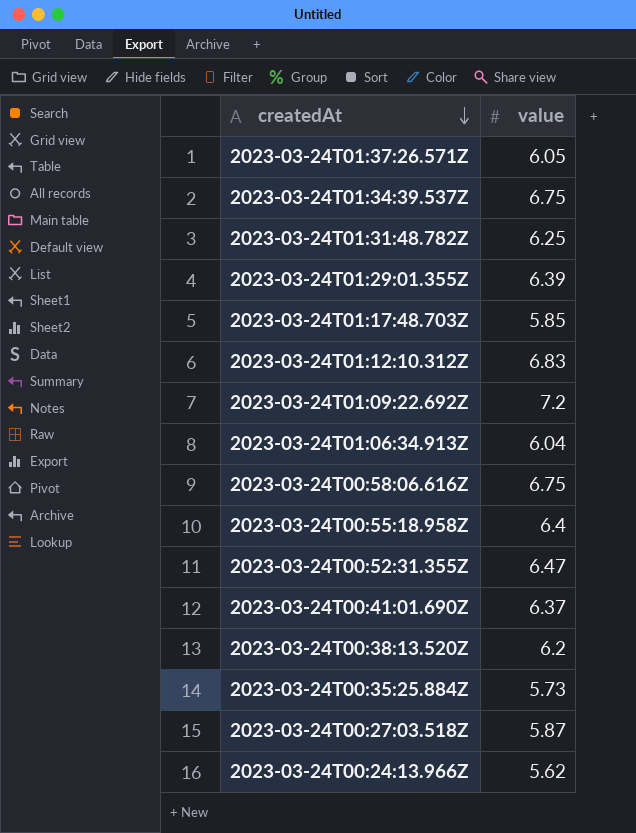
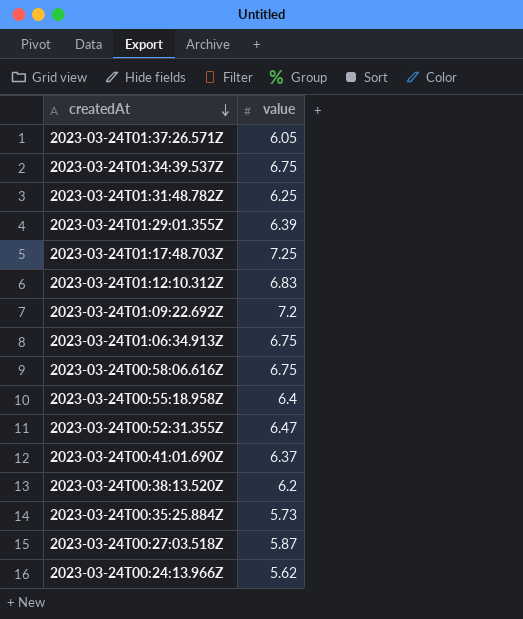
2023-03-24T01:17:48.703Z | value: 5.85 -> 7.25
2023-03-24T01:06:34.913Z | value: 6.04 -> 6.75

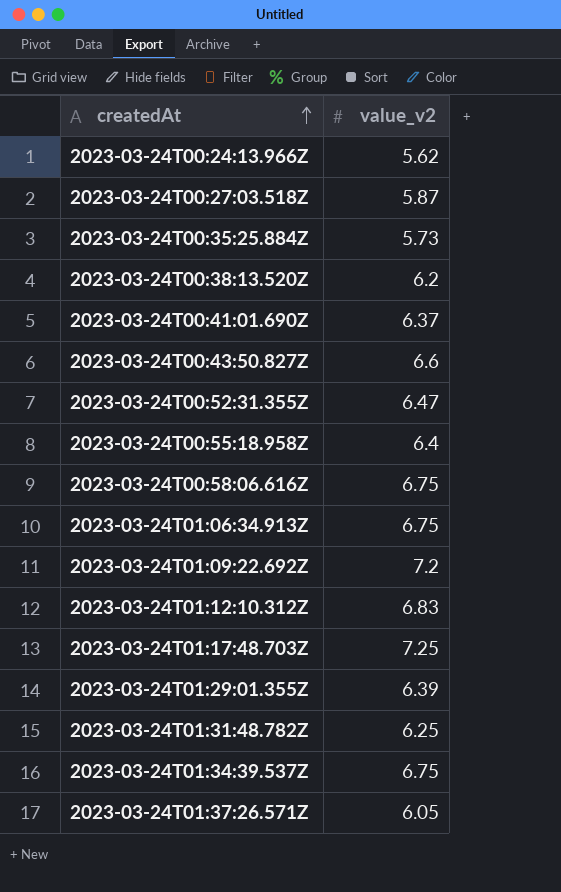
row order: createdAt descending -> createdAt ascending
column name: value -> value_v2
row 2023-03-24T00:43:50.827Z: none -> 6.6

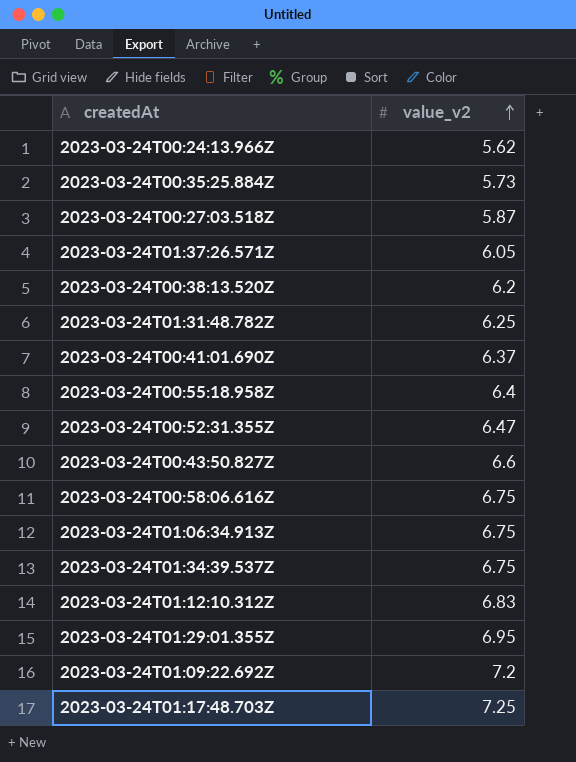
row order: createdAt ascending -> value_v2 ascending
2023-03-24T01:29:01.355Z | value_v2: 6.39 -> 6.95

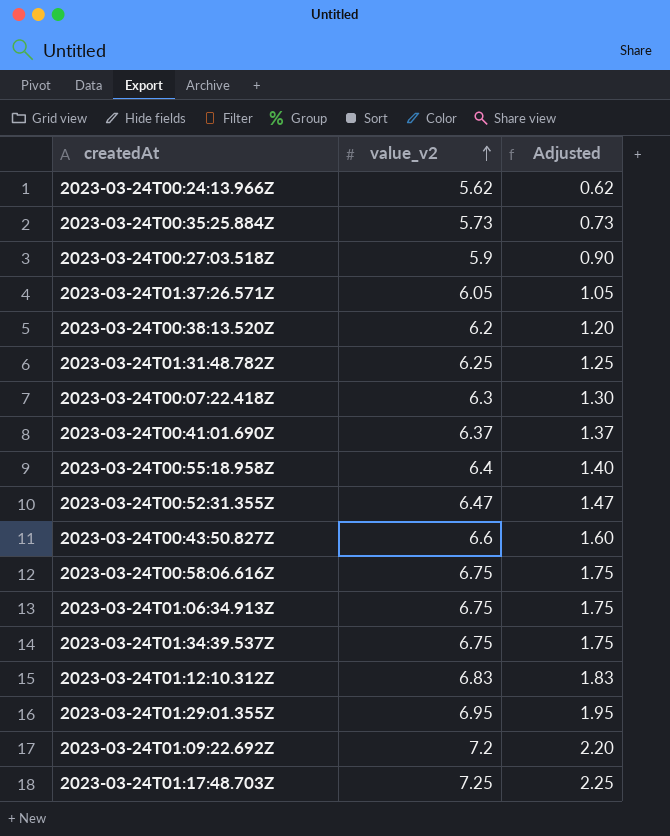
column Adjusted | formula: none -> [value_v2] - 5
2023-03-24T00:27:03.518Z | value_v2: 5.87 -> 5.9
row 2023-03-24T00:07:22.418Z: none -> 6.3 | 1.30

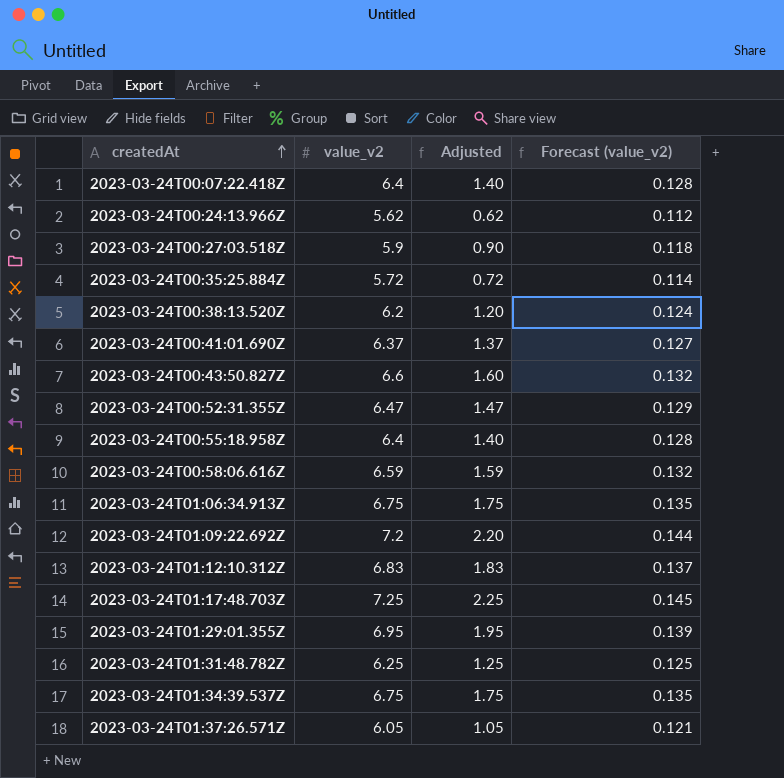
row order: value_v2 ascending -> createdAt ascending
column Forecast (value_v2) | formula: none -> [value_v2] * 0.02
2023-03-24T00:07:22.418Z | value_v2: 6.3 -> 6.4
2023-03-24T00:07:22.418Z | Adjusted: 1.30 -> 1.40
2023-03-24T00:35:25.884Z | value_v2: 5.73 -> 5.72
2023-03-24T00:35:25.884Z | Adjusted: 0.73 -> 0.72
2023-03-24T00:58:06.616Z | value_v2: 6.75 -> 6.59
2023-03-24T00:58:06.616Z | Adjusted: 1.75 -> 1.59

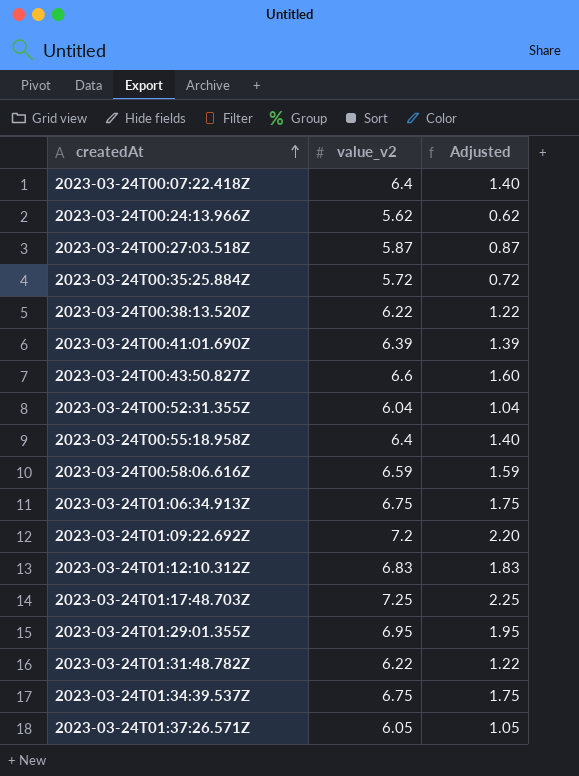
column Forecast (value_v2) | formula: [value_v2] * 0.02 -> none
2023-03-24T00:27:03.518Z | value_v2: 5.9 -> 5.87
2023-03-24T00:27:03.518Z | Adjusted: 0.90 -> 0.87
2023-03-24T00:38:13.520Z | value_v2: 6.2 -> 6.22
2023-03-24T00:38:13.520Z | Adjusted: 1.20 -> 1.22
2023-03-24T00:41:01.690Z | value_v2: 6.37 -> 6.39
2023-03-24T00:41:01.690Z | Adjusted: 1.37 -> 1.39
2023-03-24T00:52:31.355Z | value_v2: 6.47 -> 6.04
2023-03-24T00:52:31.355Z | Adjusted: 1.47 -> 1.04
2023-03-24T01:31:48.782Z | value_v2: 6.25 -> 6.22
2023-03-24T01:31:48.782Z | Adjusted: 1.25 -> 1.22

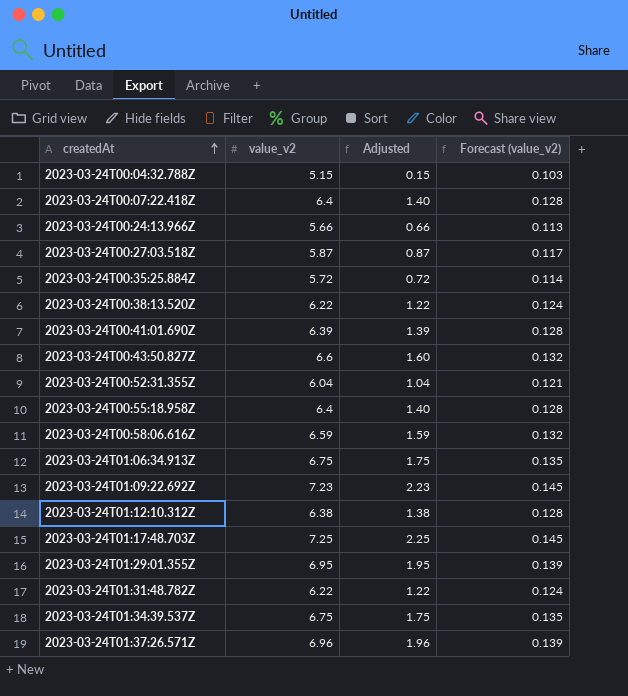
column Forecast (value_v2) | formula: none -> [value_v2] * 0.02
row 2023-03-24T00:04:32.788Z: none -> 5.15 | 0.15 | 0.103
2023-03-24T00:24:13.966Z | value_v2: 5.62 -> 5.66
2023-03-24T00:24:13.966Z | Adjusted: 0.62 -> 0.66
2023-03-24T01:09:22.692Z | value_v2: 7.2 -> 7.23
2023-03-24T01:09:22.692Z | Adjusted: 2.20 -> 2.23
2023-03-24T01:12:10.312Z | value_v2: 6.83 -> 6.38
2023-03-24T01:12:10.312Z | Adjusted: 1.83 -> 1.38
2023-03-24T01:37:26.571Z | value_v2: 6.05 -> 6.96
2023-03-24T01:37:26.571Z | Adjusted: 1.05 -> 1.96

